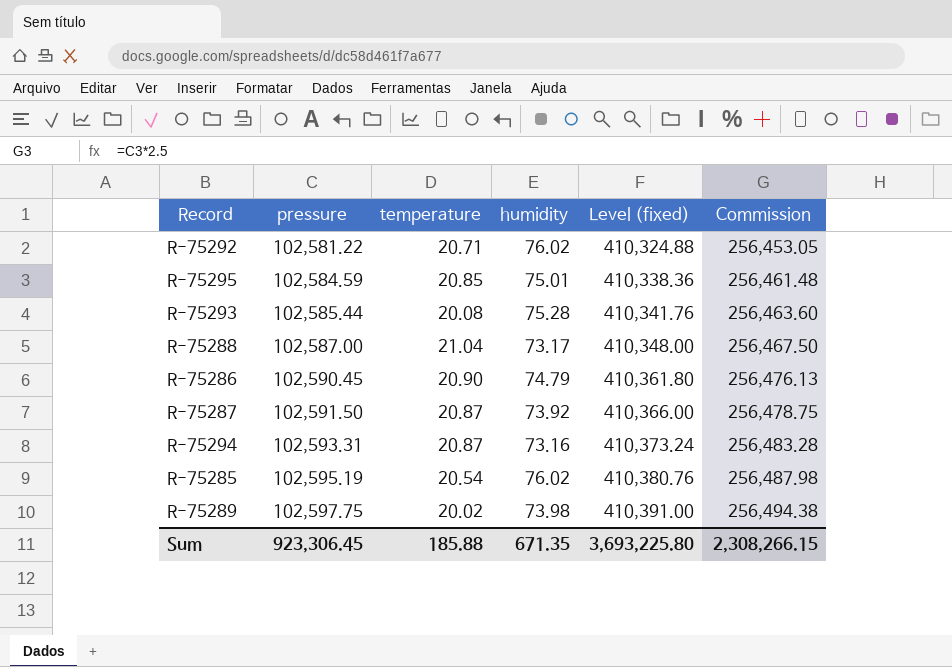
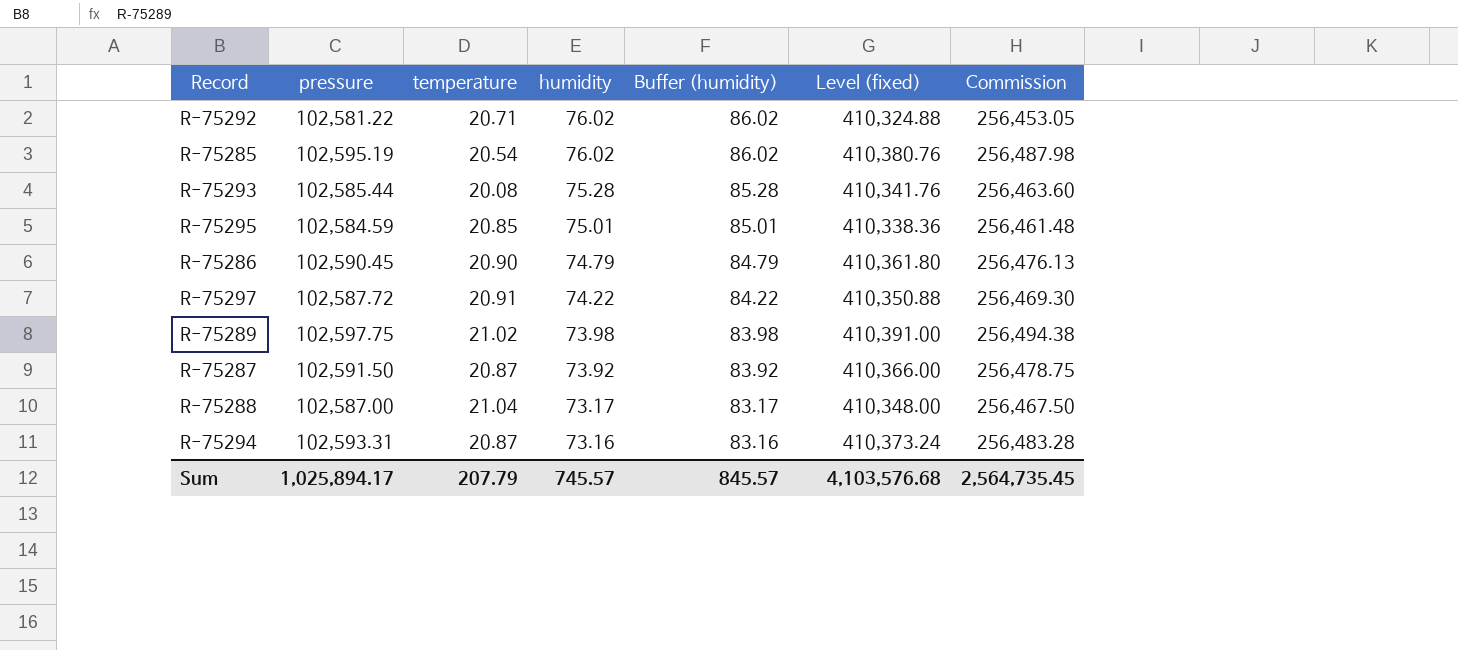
row order: pressure ascending -> humidity descending
column Buffer (humidity) | formula: none -> [humidity] + 10
row R-75297: none -> 102,587.72 | 20.91 | 74.22 | 84.22 | 410,350.88 | 256,469.30
R-75289 | temperature: 20.02 -> 21.02
Sum | pressure: 923,306.45 -> 1,025,894.17
Sum | temperature: 185.88 -> 207.79
Sum | humidity: 671.35 -> 745.57
Sum | Level (fixed): 3,693,225.80 -> 4,103,576.68
Sum | Commission: 2,308,266.15 -> 2,564,735.45

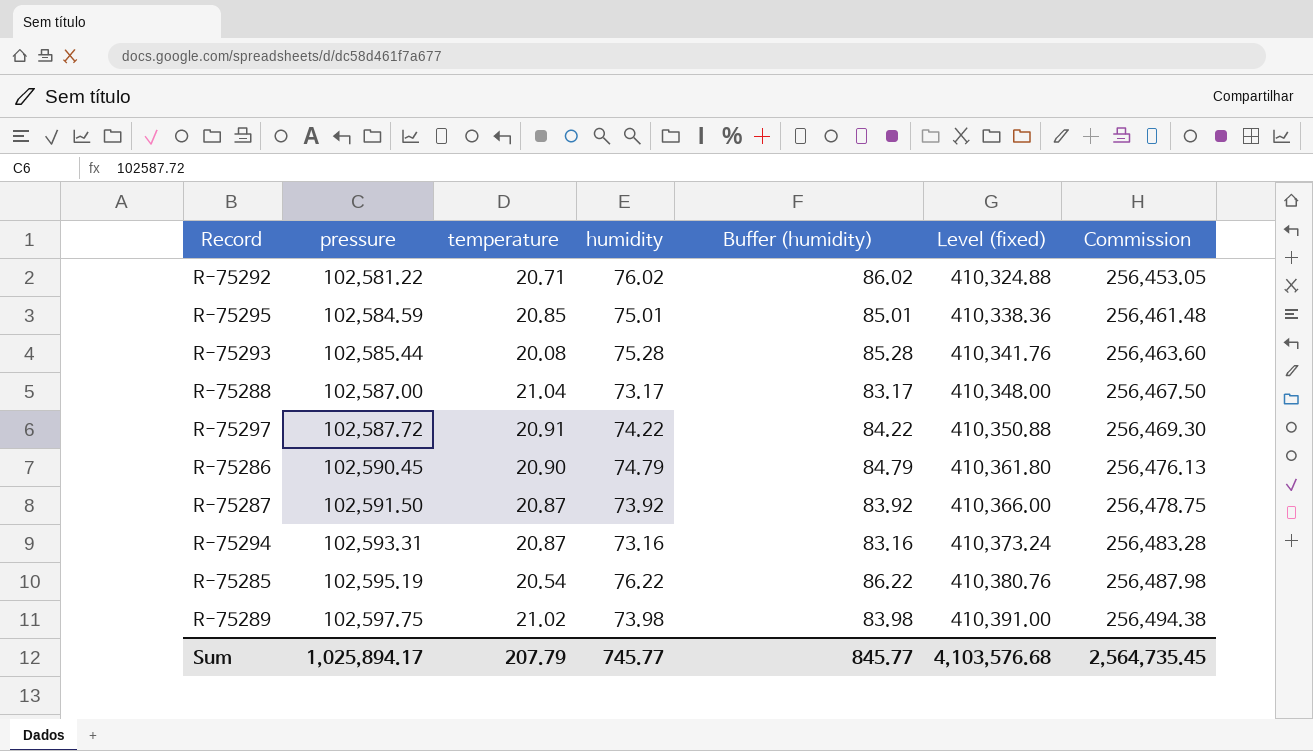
row order: humidity descending -> pressure ascending
R-75285 | humidity: 76.02 -> 76.22
R-75285 | Buffer (humidity): 86.02 -> 86.22
Sum | humidity: 745.57 -> 745.77
Sum | Buffer (humidity): 845.57 -> 845.77

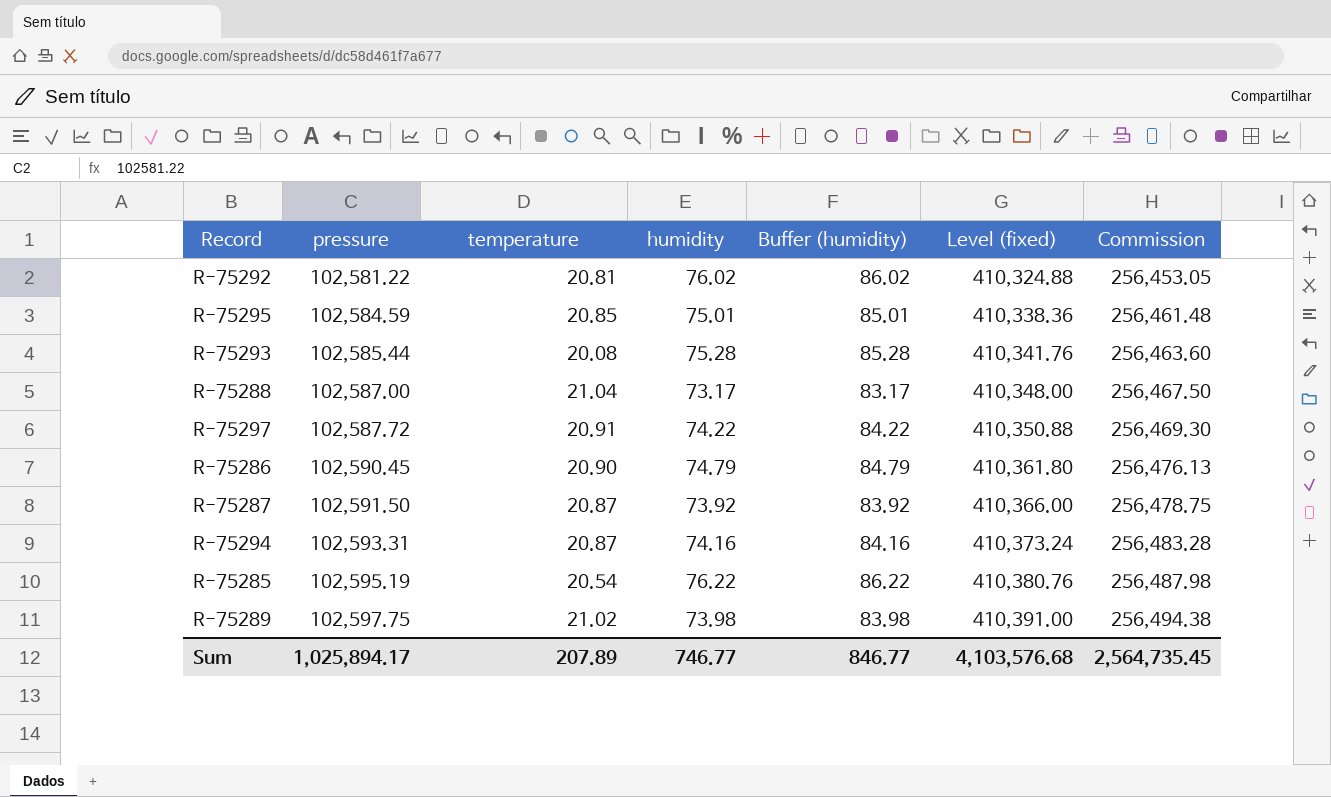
R-75292 | temperature: 20.71 -> 20.81
R-75294 | humidity: 73.16 -> 74.16
R-75294 | Buffer (humidity): 83.16 -> 84.16
Sum | temperature: 207.79 -> 207.89
Sum | humidity: 745.77 -> 746.77
Sum | Buffer (humidity): 845.77 -> 846.77

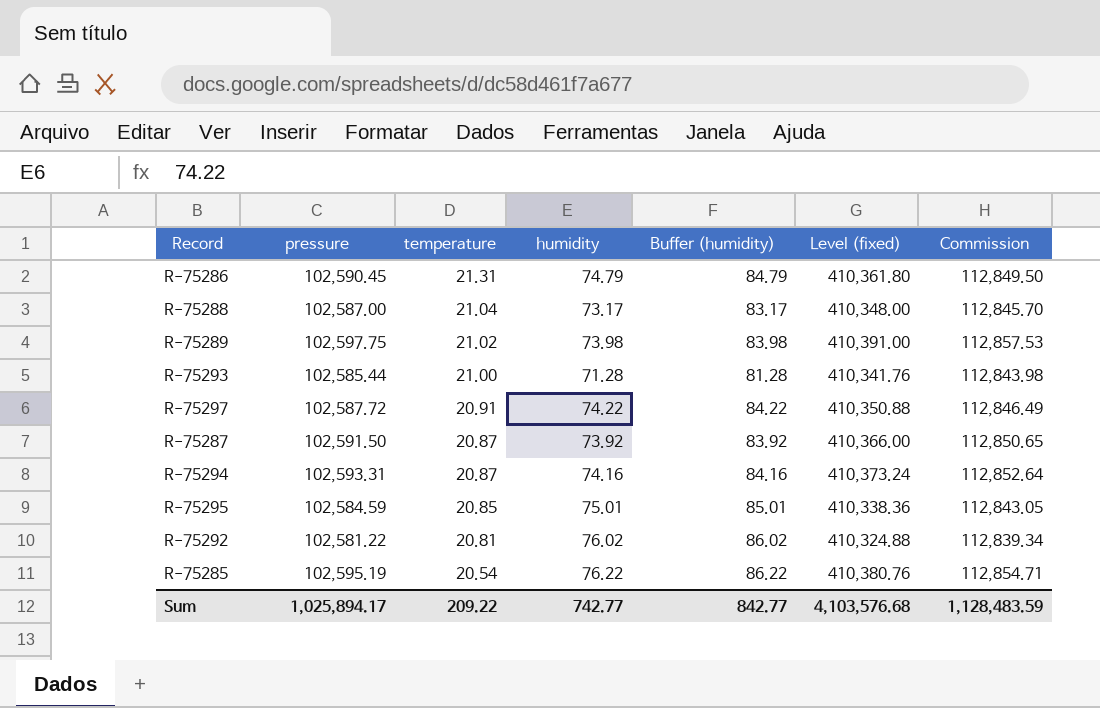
row order: pressure ascending -> temperature descending
column Commission | formula: [pressure] * 2.5 -> [pressure] * 1.1
R-75286 | temperature: 20.90 -> 21.31
R-75293 | temperature: 20.08 -> 21.00
R-75293 | humidity: 75.28 -> 71.28
R-75293 | Buffer (humidity): 85.28 -> 81.28
Sum | temperature: 207.89 -> 209.22
Sum | humidity: 746.77 -> 742.77
Sum | Buffer (humidity): 846.77 -> 842.77
Sum | Commission: 2,564,735.45 -> 1,128,483.59

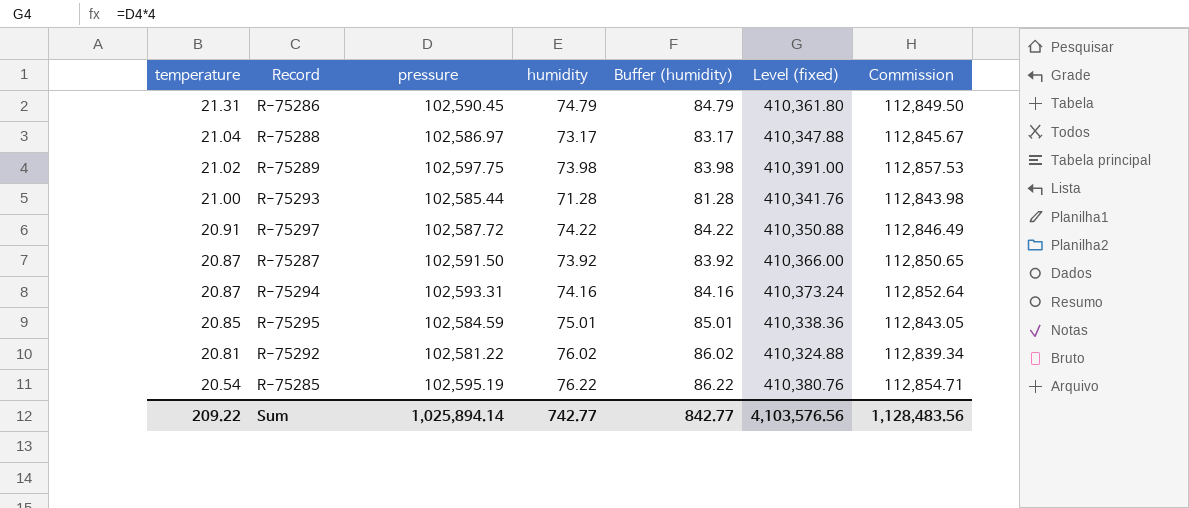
column temperature | position: 3 -> 1
R-75288 | pressure: 102,587.00 -> 102,586.97
R-75288 | Level (fixed): 410,348.00 -> 410,347.88
R-75288 | Commission: 112,845.70 -> 112,845.67
Sum | pressure: 1,025,894.17 -> 1,025,894.14
Sum | Level (fixed): 4,103,576.68 -> 4,103,576.56
Sum | Commission: 1,128,483.59 -> 1,128,483.56

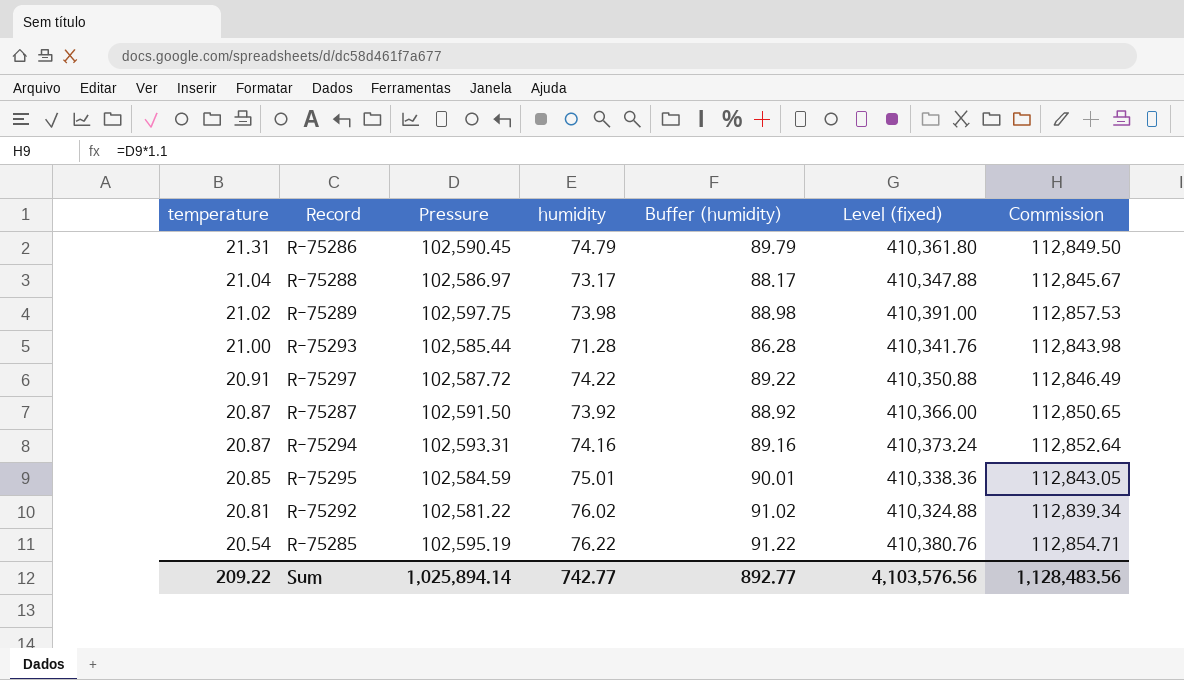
column name: pressure -> Pressure
column Buffer (humidity) | formula: [humidity] + 10 -> [humidity] + 15
Sum | Buffer (humidity): 842.77 -> 892.77

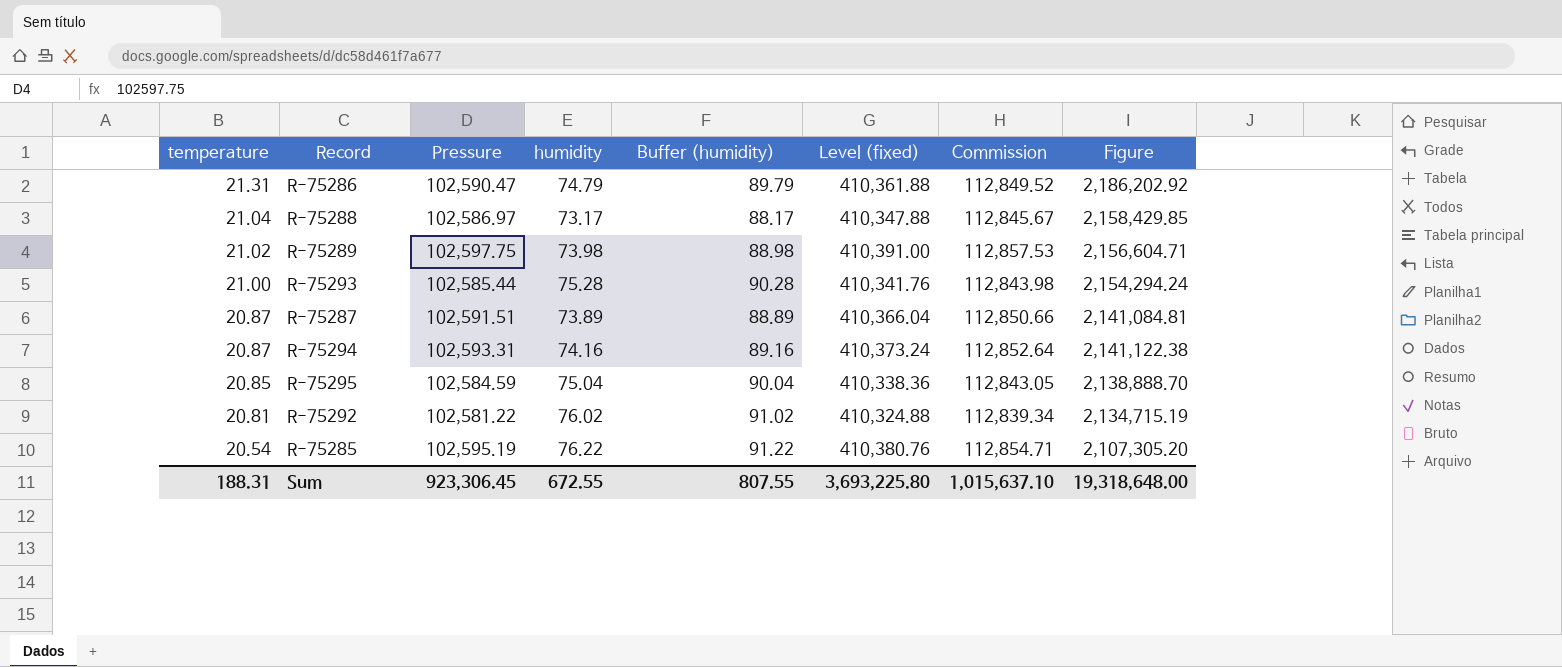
column Figure | formula: none -> [temperature] * [Pressure]
row R-75297: 20.91 | 102,587.72 | 74.22 | 89.22 | 410,350.88 | 112,846.49 -> none
R-75286 | Pressure: 102,590.45 -> 102,590.47
R-75286 | Level (fixed): 410,361.80 -> 410,361.88
R-75286 | Commission: 112,849.50 -> 112,849.52
R-75293 | humidity: 71.28 -> 75.28
R-75293 | Buffer (humidity): 86.28 -> 90.28
R-75287 | Pressure: 102,591.50 -> 102,591.51
R-75287 | humidity: 73.92 -> 73.89
R-75287 | Buffer (humidity): 88.92 -> 88.89
R-75287 | Level (fixed): 410,366.00 -> 410,366.04
R-75287 | Commission: 112,850.65 -> 112,850.66
R-75295 | humidity: 75.01 -> 75.04
R-75295 | Buffer (humidity): 90.01 -> 90.04
Sum | temperature: 209.22 -> 188.31
Sum | Pressure: 1,025,894.14 -> 923,306.45
Sum | humidity: 742.77 -> 672.55
Sum | Buffer (humidity): 892.77 -> 807.55
Sum | Level (fixed): 4,103,576.56 -> 3,693,225.80
Sum | Commission: 1,128,483.56 -> 1,015,637.10

